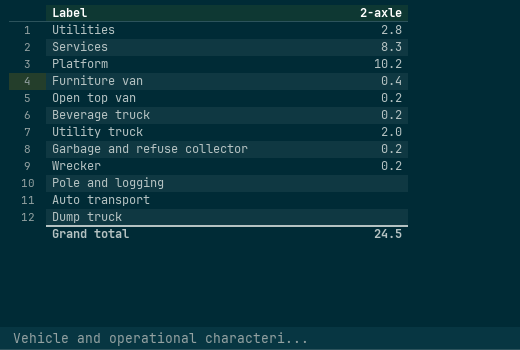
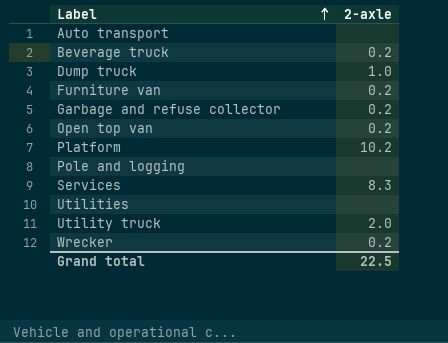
row order: none -> Label ascending
Dump truck | 2-axle: none -> 1.0
Furniture van | 2-axle: 0.4 -> 0.2
Utilities | 2-axle: 2.8 -> none
Grand total | 2-axle: 24.5 -> 22.5

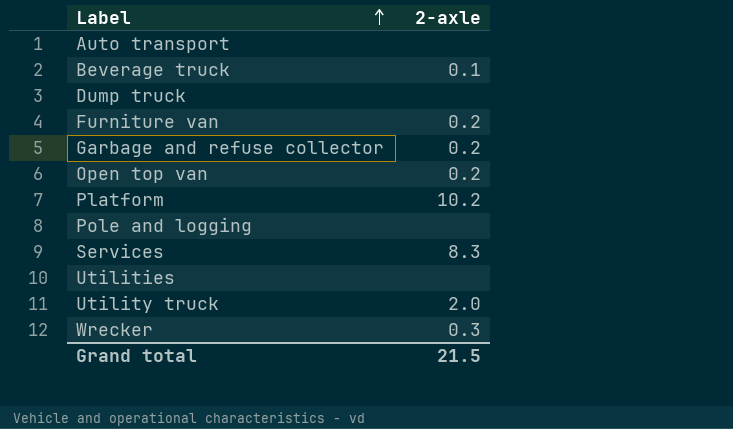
Beverage truck | 2-axle: 0.2 -> 0.1
Dump truck | 2-axle: 1.0 -> none
Wrecker | 2-axle: 0.2 -> 0.3
Grand total | 2-axle: 22.5 -> 21.5

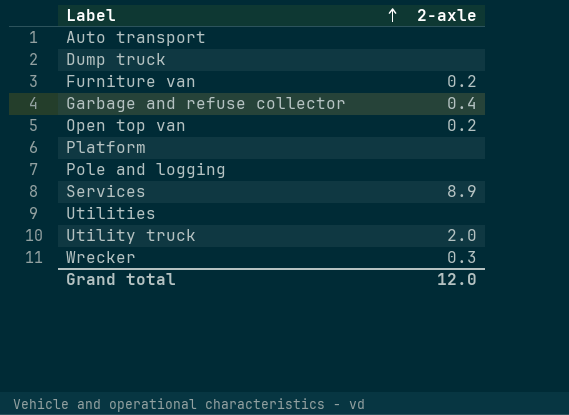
row Beverage truck: 0.1 -> none
Garbage and refuse collector | 2-axle: 0.2 -> 0.4
Platform | 2-axle: 10.2 -> none
Services | 2-axle: 8.3 -> 8.9
Grand total | 2-axle: 21.5 -> 12.0

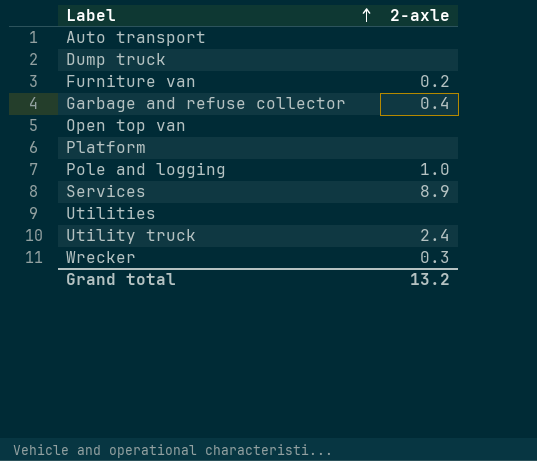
Open top van | 2-axle: 0.2 -> none
Pole and logging | 2-axle: none -> 1.0
Utility truck | 2-axle: 2.0 -> 2.4
Grand total | 2-axle: 12.0 -> 13.2

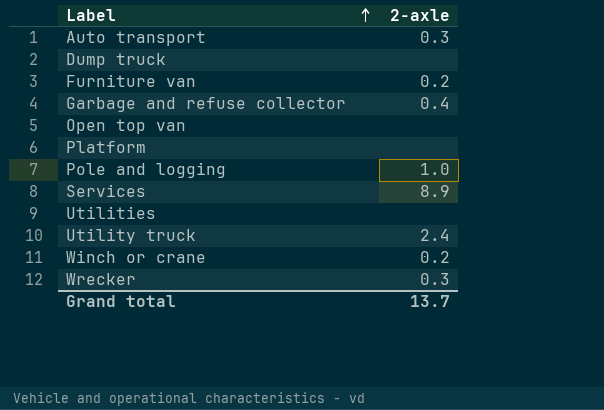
Auto transport | 2-axle: none -> 0.3
row Winch or crane: none -> 0.2
Grand total | 2-axle: 13.2 -> 13.7

